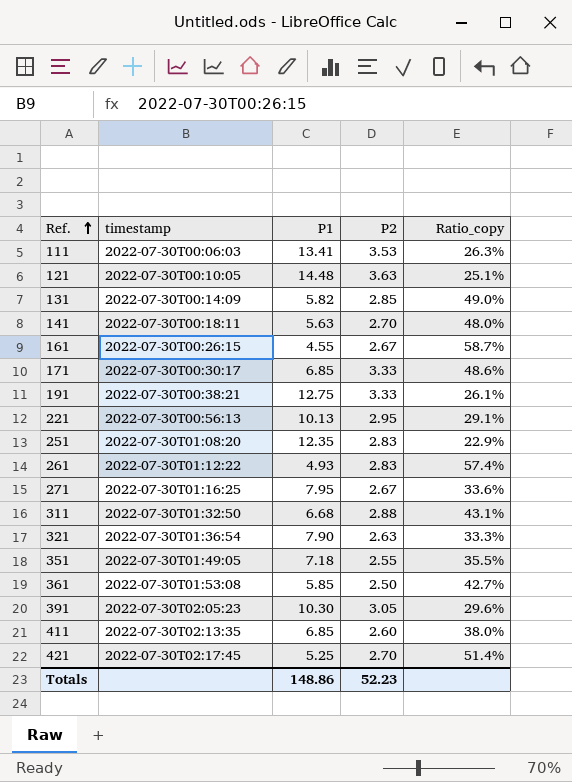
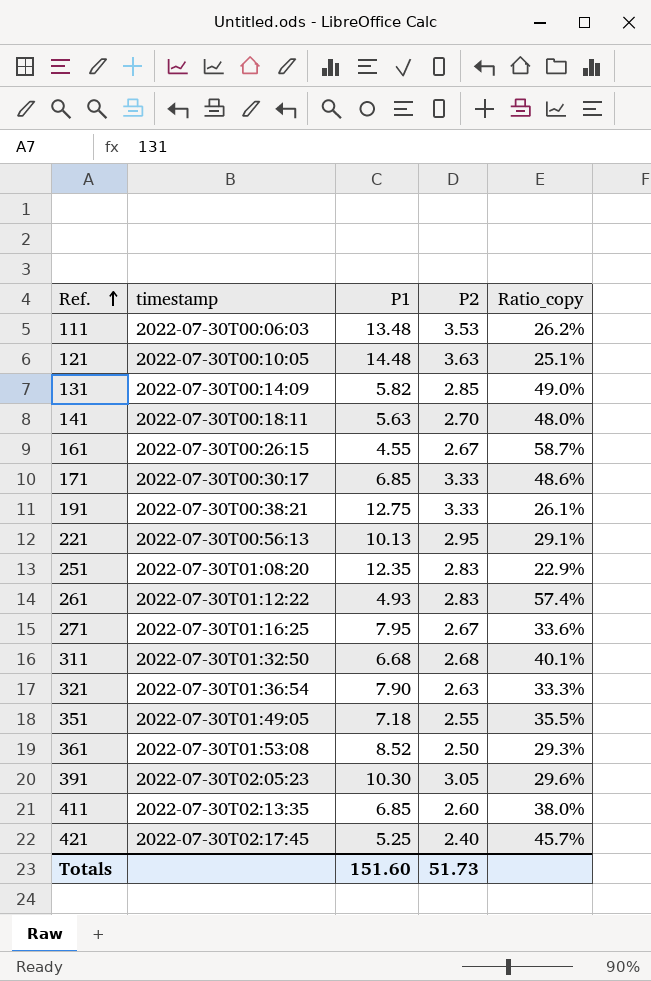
111 | P1: 13.41 -> 13.48
111 | Ratio_copy: 26.3% -> 26.2%
311 | P2: 2.88 -> 2.68
311 | Ratio_copy: 43.1% -> 40.1%
361 | P1: 5.85 -> 8.52
361 | Ratio_copy: 42.7% -> 29.3%
421 | P2: 2.70 -> 2.40
421 | Ratio_copy: 51.4% -> 45.7%
Totals | P1: 148.86 -> 151.60
Totals | P2: 52.23 -> 51.73

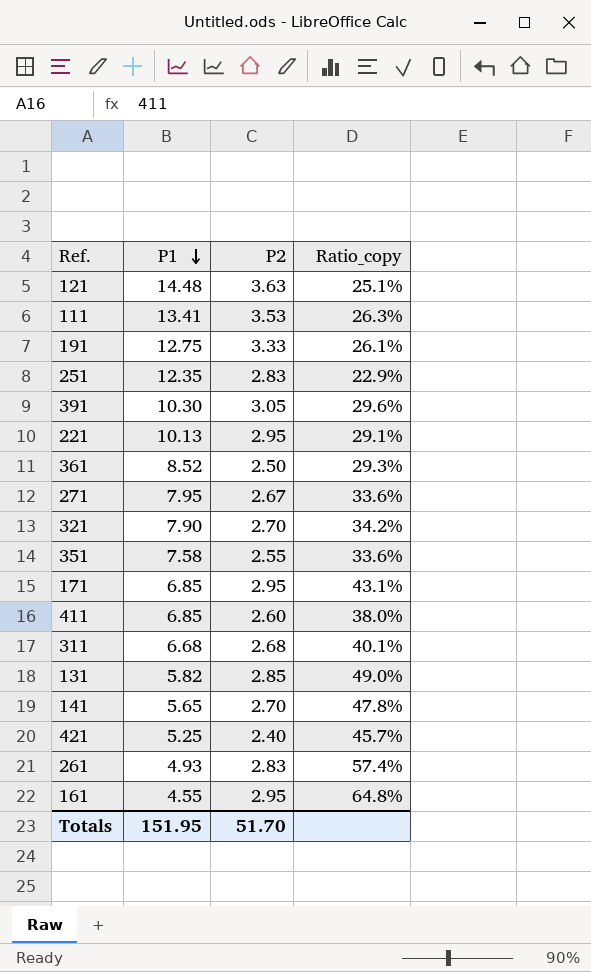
row order: Ref. ascending -> P1 descending
column timestamp | position: 2 -> none
111 | P1: 13.48 -> 13.41
111 | Ratio_copy: 26.2% -> 26.3%
321 | P2: 2.63 -> 2.70
321 | Ratio_copy: 33.3% -> 34.2%
351 | P1: 7.18 -> 7.58
351 | Ratio_copy: 35.5% -> 33.6%
171 | P2: 3.33 -> 2.95
171 | Ratio_copy: 48.6% -> 43.1%
141 | P1: 5.63 -> 5.65
141 | Ratio_copy: 48.0% -> 47.8%
161 | P2: 2.67 -> 2.95
161 | Ratio_copy: 58.7% -> 64.8%
Totals | P1: 151.60 -> 151.95
Totals | P2: 51.73 -> 51.70

